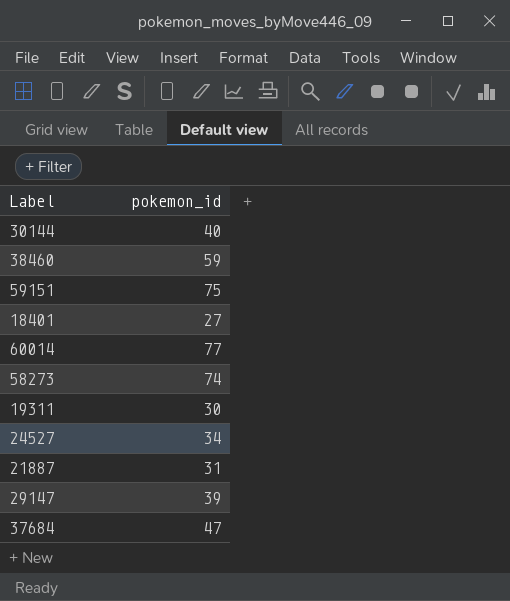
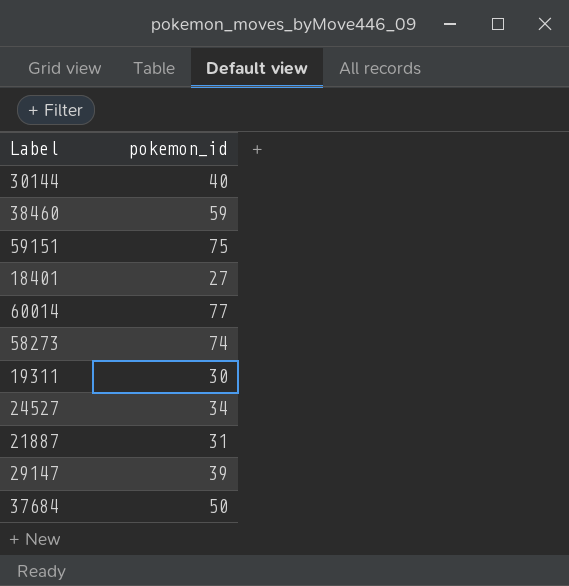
37684 | pokemon_id: 47 -> 50

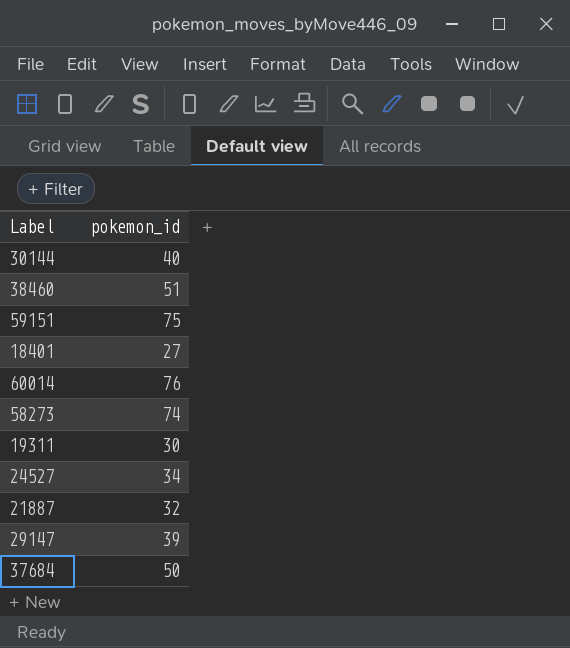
38460 | pokemon_id: 59 -> 51
60014 | pokemon_id: 77 -> 76
21887 | pokemon_id: 31 -> 32

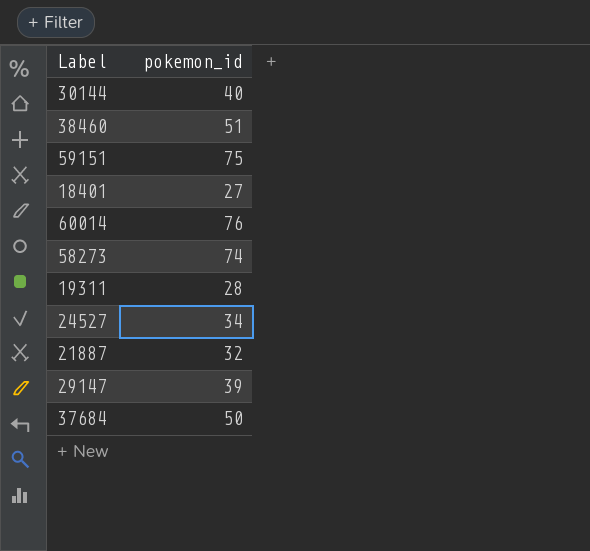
19311 | pokemon_id: 30 -> 28

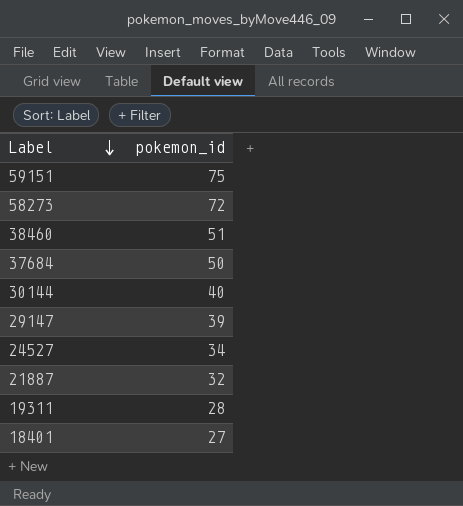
row order: none -> Label descending
row 60014: 76 -> none
58273 | pokemon_id: 74 -> 72

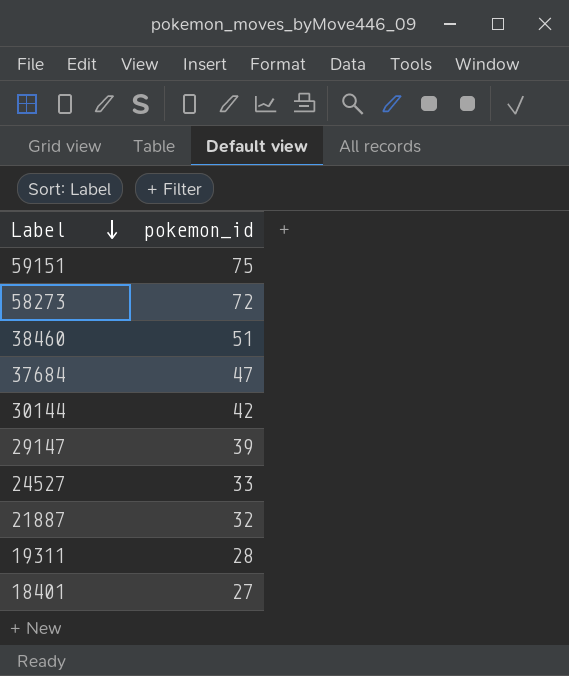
37684 | pokemon_id: 50 -> 47
30144 | pokemon_id: 40 -> 42
24527 | pokemon_id: 34 -> 33

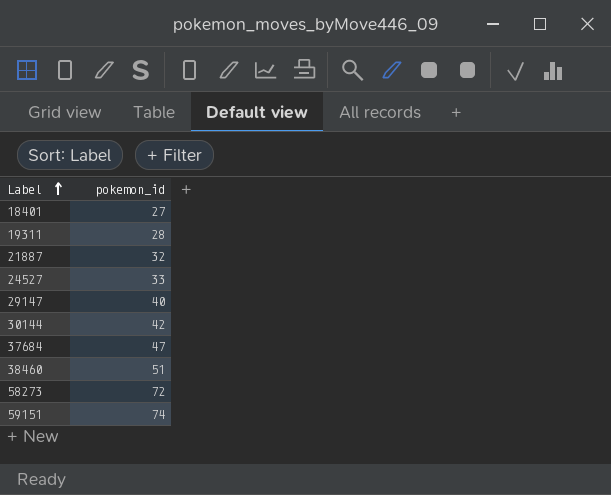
row order: Label descending -> Label ascending
29147 | pokemon_id: 39 -> 40
59151 | pokemon_id: 75 -> 74

